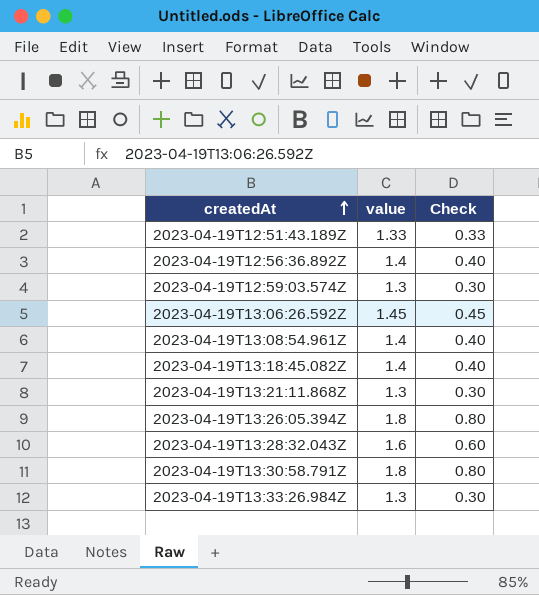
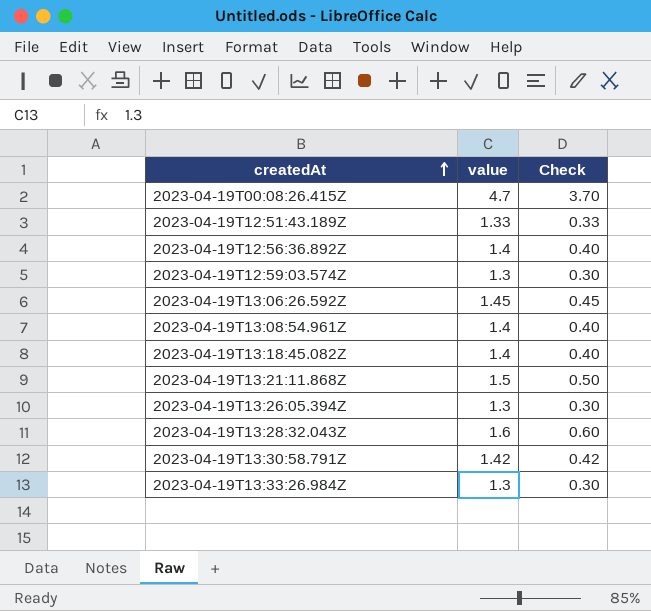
row 2023-04-19T00:08:26.415Z: none -> 4.7 | 3.70
2023-04-19T13:21:11.868Z | value: 1.3 -> 1.5
2023-04-19T13:21:11.868Z | Check: 0.30 -> 0.50
2023-04-19T13:26:05.394Z | value: 1.8 -> 1.3
2023-04-19T13:26:05.394Z | Check: 0.80 -> 0.30
2023-04-19T13:30:58.791Z | value: 1.8 -> 1.42
2023-04-19T13:30:58.791Z | Check: 0.80 -> 0.42

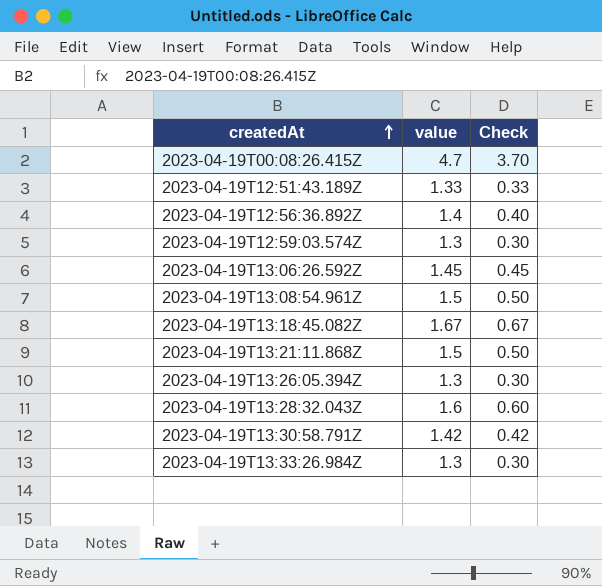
2023-04-19T13:08:54.961Z | value: 1.4 -> 1.5
2023-04-19T13:08:54.961Z | Check: 0.40 -> 0.50
2023-04-19T13:18:45.082Z | value: 1.4 -> 1.67
2023-04-19T13:18:45.082Z | Check: 0.40 -> 0.67

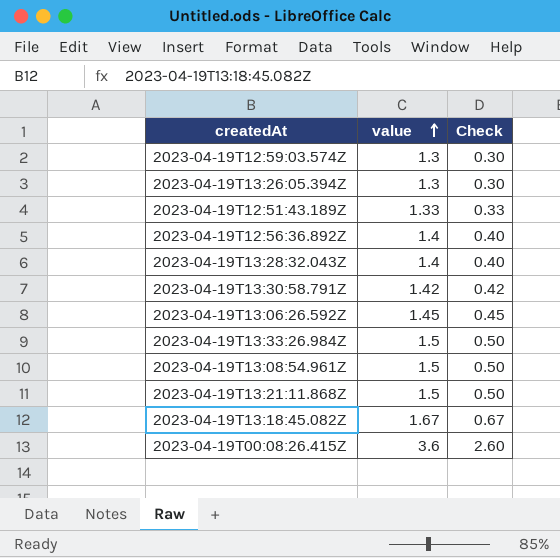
row order: createdAt ascending -> value ascending
2023-04-19T13:28:32.043Z | value: 1.6 -> 1.4
2023-04-19T13:28:32.043Z | Check: 0.60 -> 0.40
2023-04-19T13:33:26.984Z | value: 1.3 -> 1.5
2023-04-19T13:33:26.984Z | Check: 0.30 -> 0.50
2023-04-19T00:08:26.415Z | value: 4.7 -> 3.6
2023-04-19T00:08:26.415Z | Check: 3.70 -> 2.60

